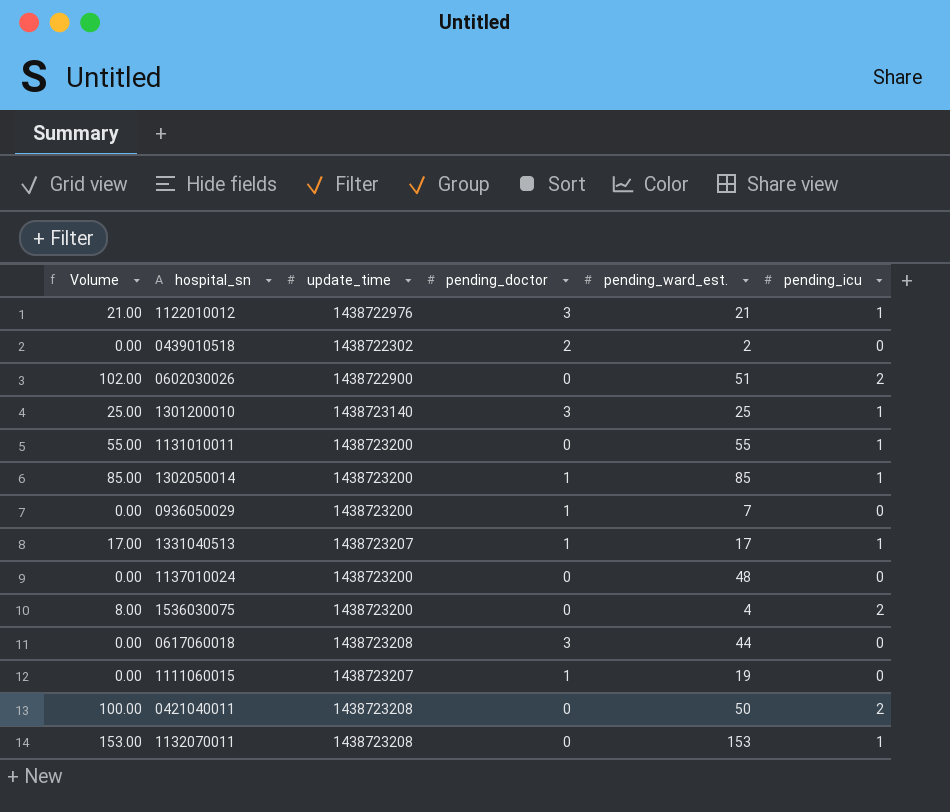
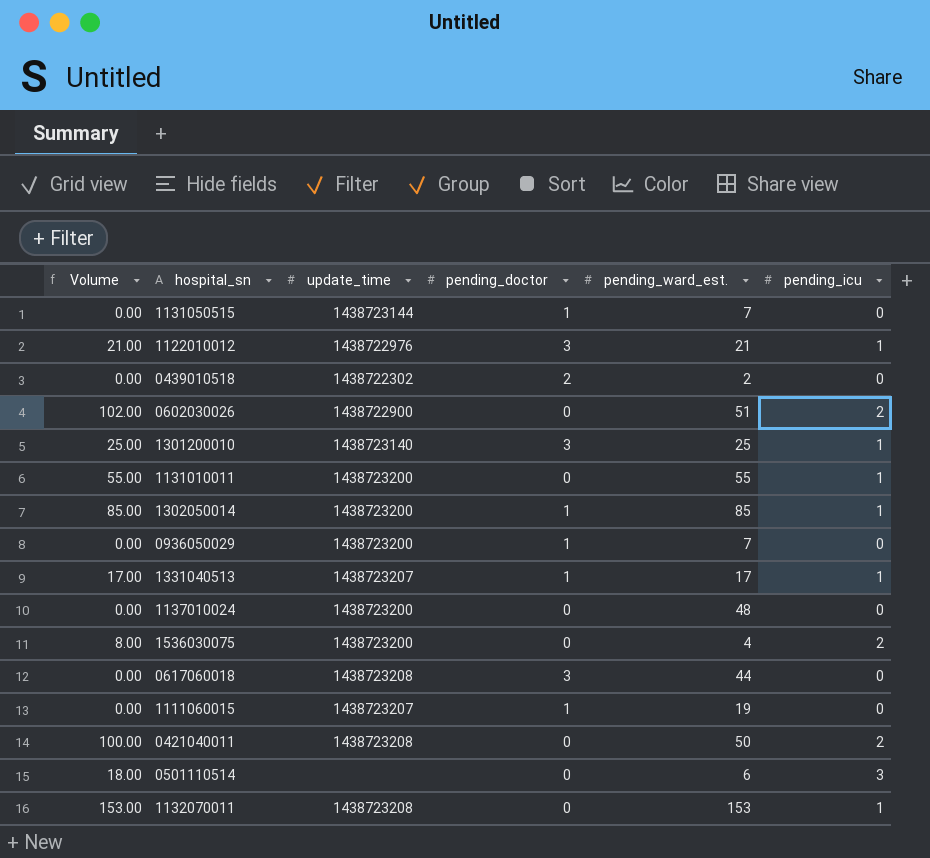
row 1131050515: none -> 0.00 | 1438723144 | 1 | 7 | 0
row 0501110514: none -> 18.00 | none | 0 | 6 | 3

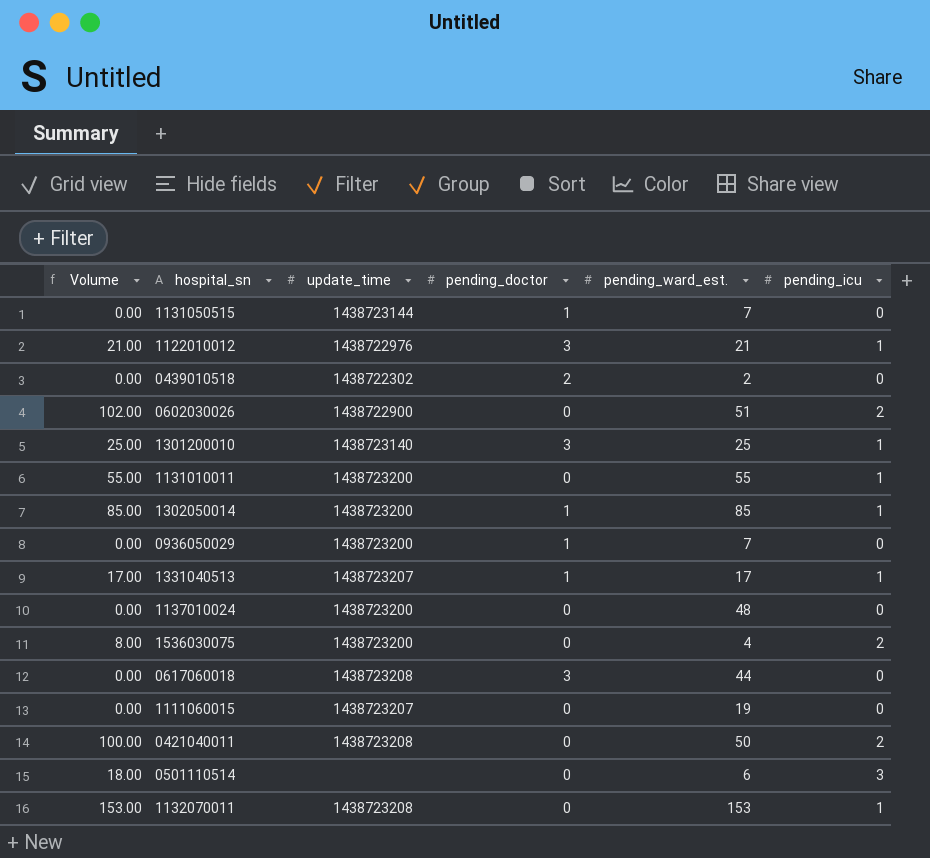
1111060015 | pending_doctor: 1 -> 0

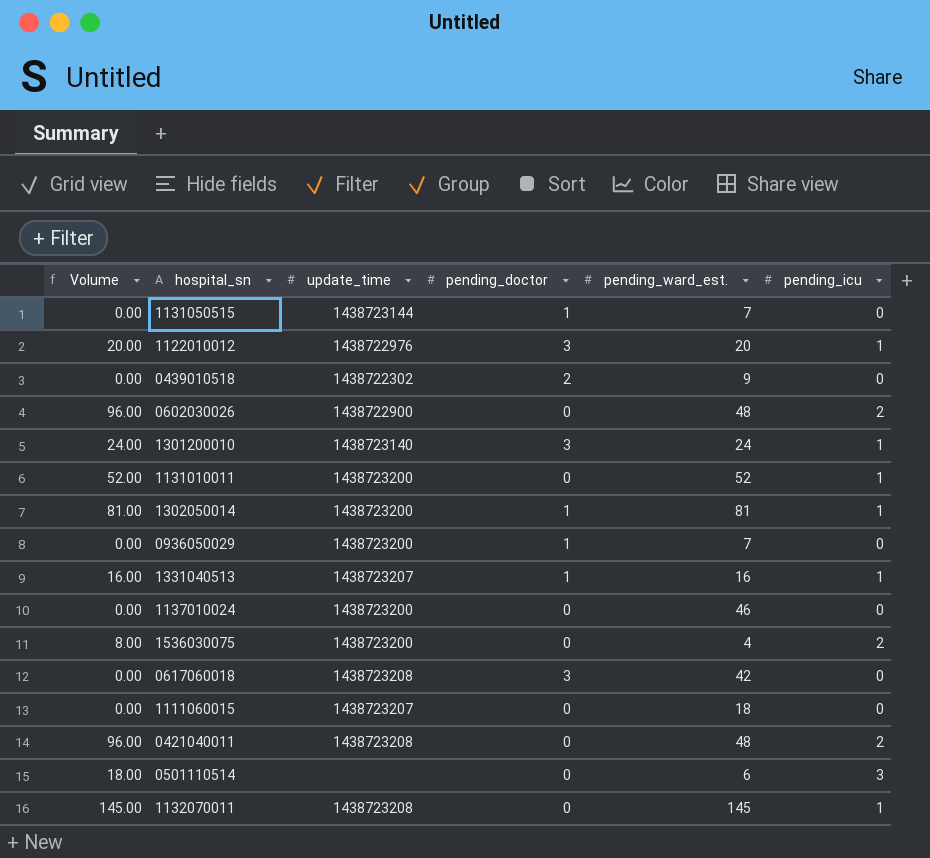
1122010012 | Volume: 21.00 -> 20.00
1122010012 | pending_ward_est.: 21 -> 20
0439010518 | pending_ward_est.: 2 -> 9
0602030026 | Volume: 102.00 -> 96.00
0602030026 | pending_ward_est.: 51 -> 48
1301200010 | Volume: 25.00 -> 24.00
1301200010 | pending_ward_est.: 25 -> 24
1131010011 | Volume: 55.00 -> 52.00
1131010011 | pending_ward_est.: 55 -> 52
1302050014 | Volume: 85.00 -> 81.00
1302050014 | pending_ward_est.: 85 -> 81
1331040513 | Volume: 17.00 -> 16.00
1331040513 | pending_ward_est.: 17 -> 16
1137010024 | pending_ward_est.: 48 -> 46
0617060018 | pending_ward_est.: 44 -> 42
1111060015 | pending_ward_est.: 19 -> 18
0421040011 | Volume: 100.00 -> 96.00
0421040011 | pending_ward_est.: 50 -> 48
1132070011 | Volume: 153.00 -> 145.00
1132070011 | pending_ward_est.: 153 -> 145

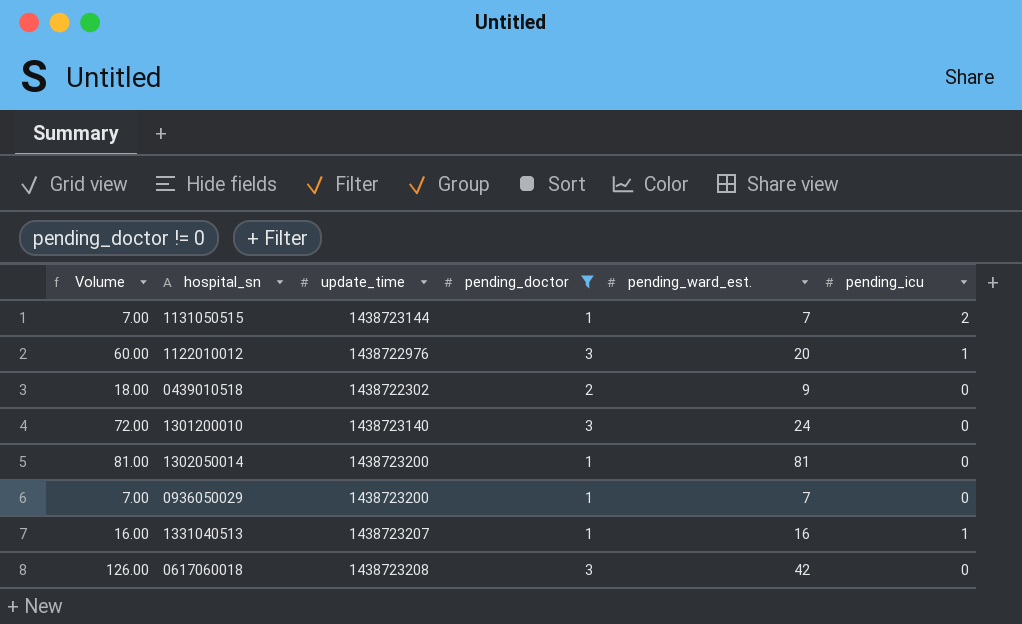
filter: none -> pending_doctor != 0
column Volume | formula: [pending_ward_est.] * [pending_icu] -> [pending_doctor] * [pending_ward_est.]
1131050515 | pending_icu: 0 -> 2
1301200010 | pending_icu: 1 -> 0
1302050014 | pending_icu: 1 -> 0

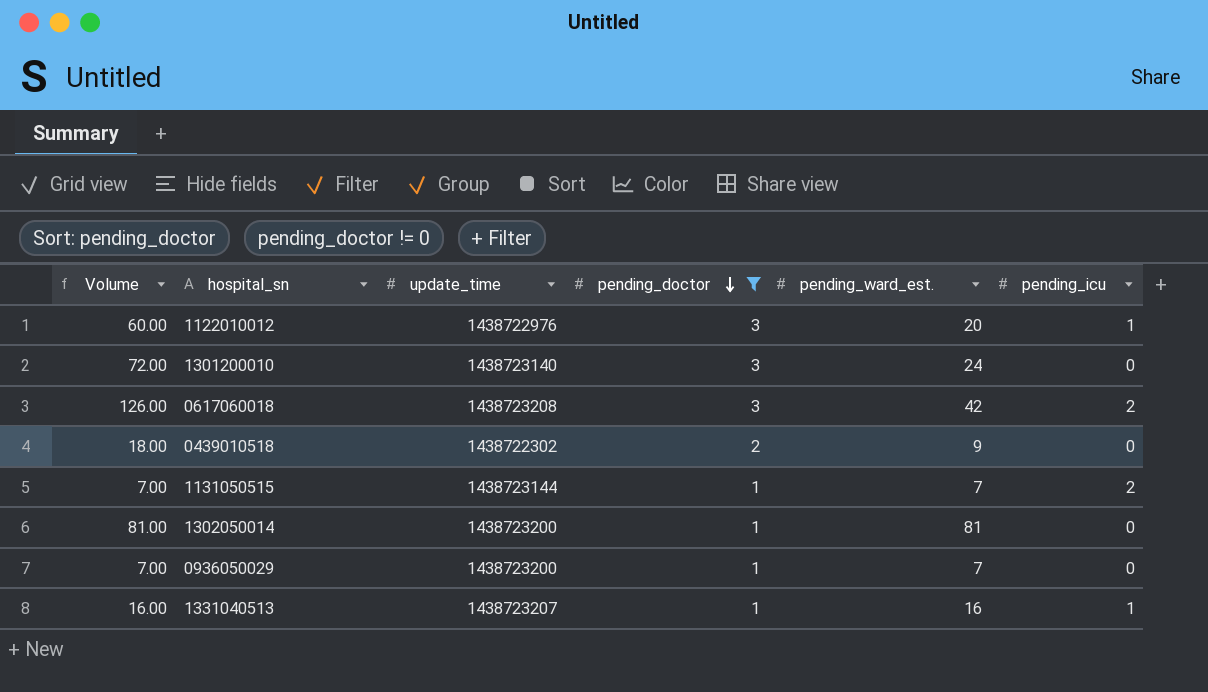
row order: none -> pending_doctor descending
0617060018 | pending_icu: 0 -> 2

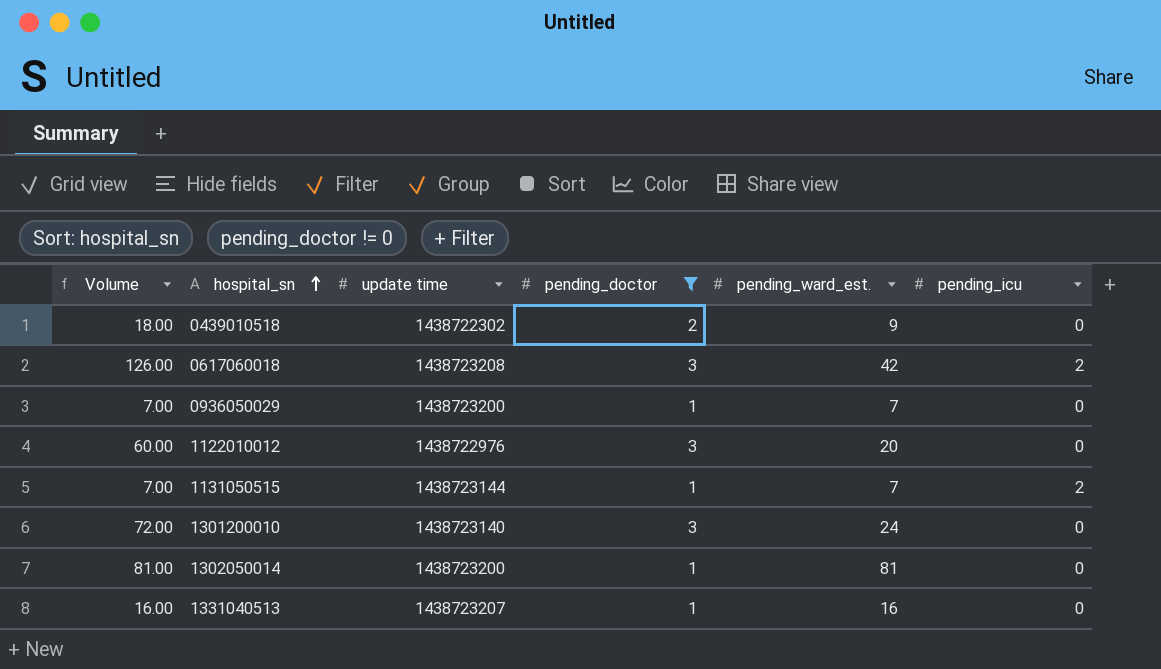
row order: pending_doctor descending -> hospital_sn ascending
column name: update_time -> update time
1122010012 | pending_icu: 1 -> 0
1331040513 | pending_icu: 1 -> 0

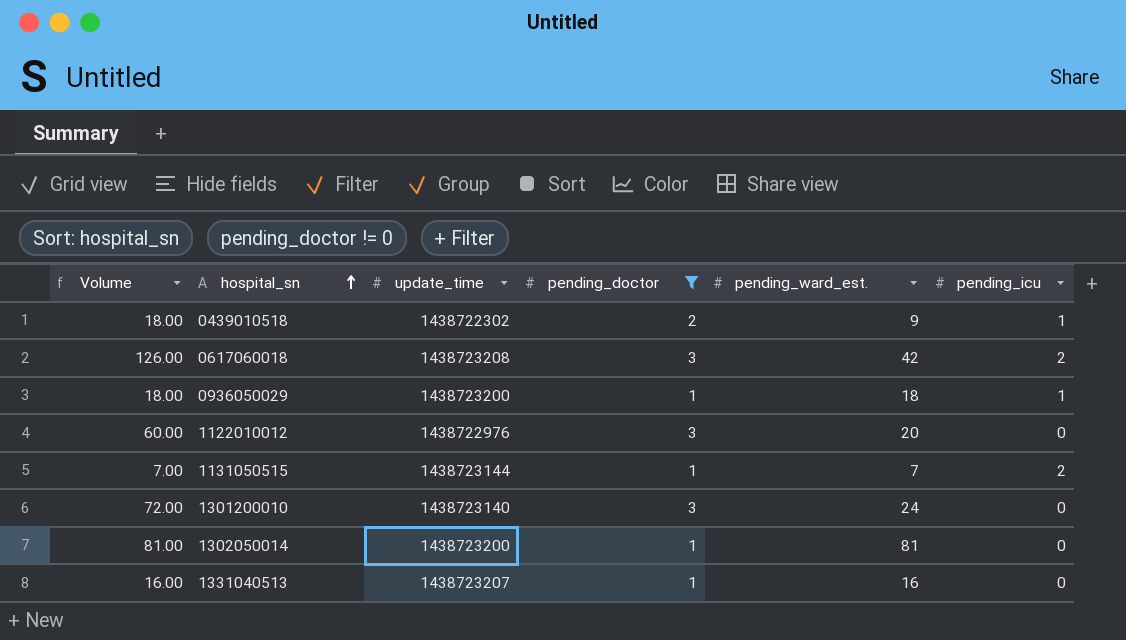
column name: update time -> update_time
0439010518 | pending_icu: 0 -> 1
0936050029 | Volume: 7.00 -> 18.00
0936050029 | pending_ward_est.: 7 -> 18
0936050029 | pending_icu: 0 -> 1

